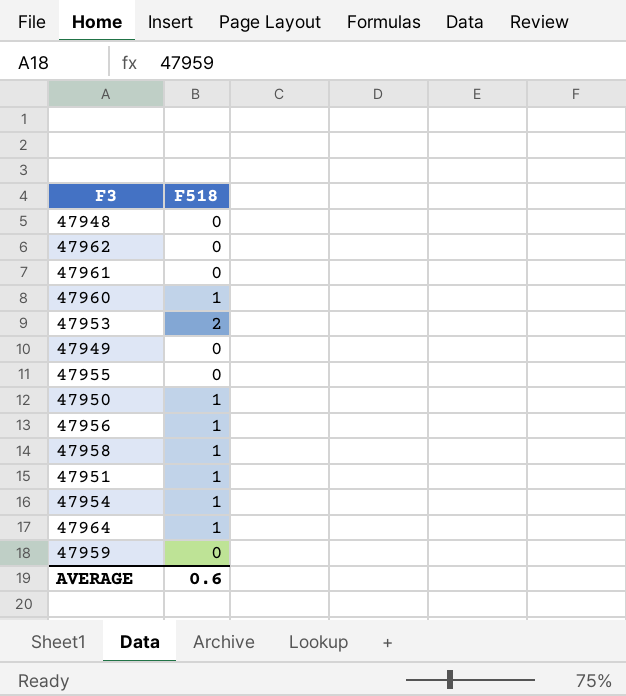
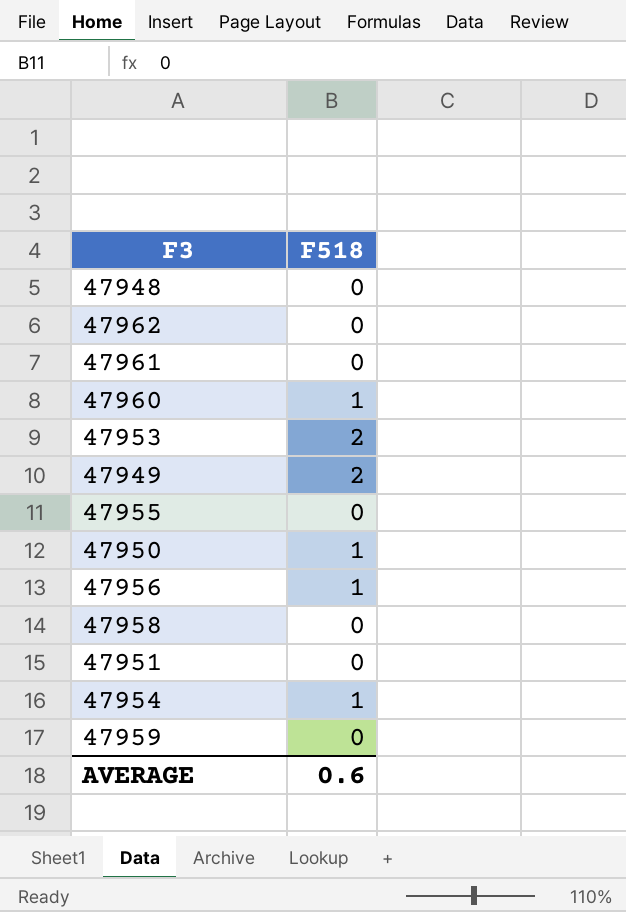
row 47964: 1 -> none
47949 | F518: 0 -> 2
47958 | F518: 1 -> 0
47951 | F518: 1 -> 0

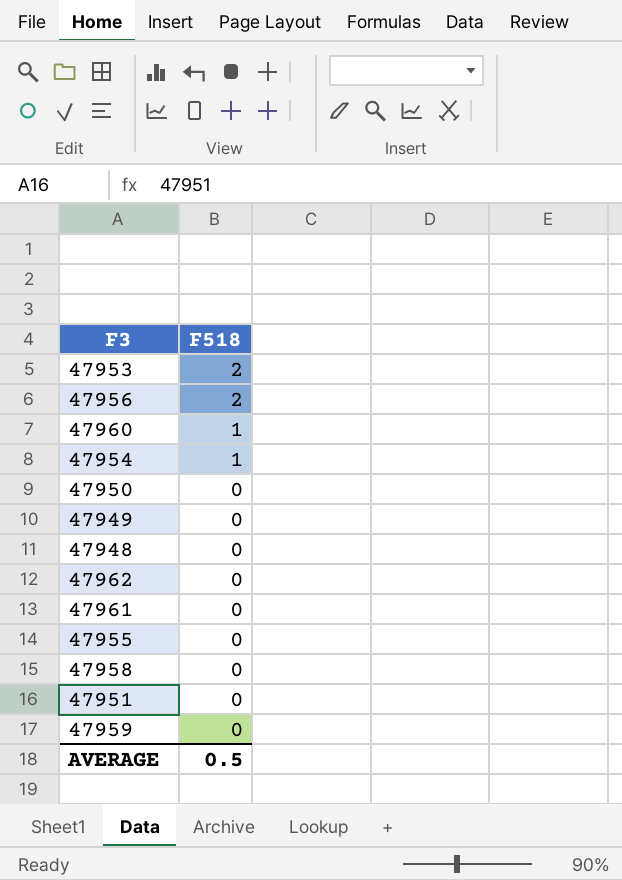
row order: none -> F518 descending
47956 | F518: 1 -> 2
47950 | F518: 1 -> 0
47949 | F518: 2 -> 0
AVERAGE | F518: 0.6 -> 0.5

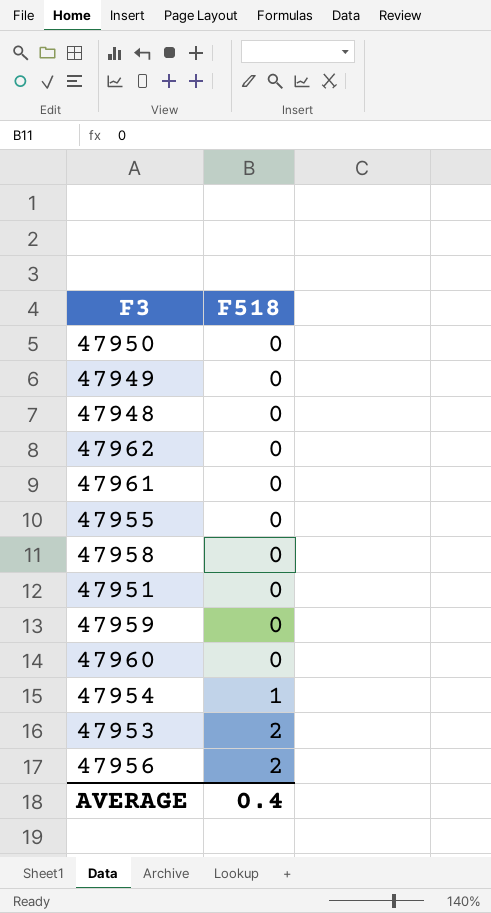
row order: F518 descending -> F518 ascending
47960 | F518: 1 -> 0
AVERAGE | F518: 0.5 -> 0.4

